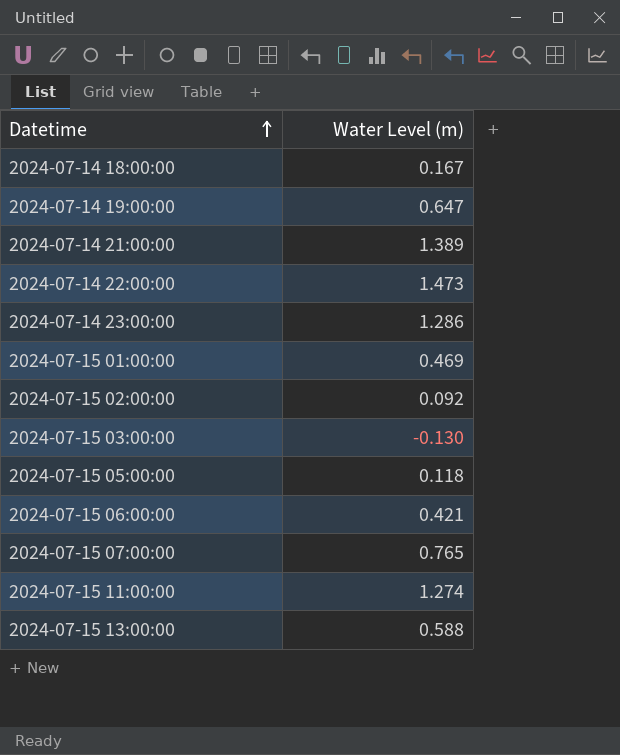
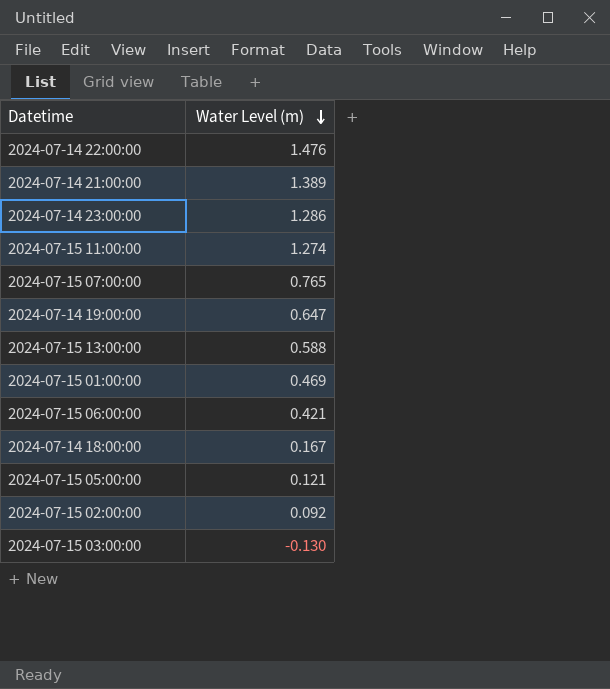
row order: Datetime ascending -> Water Level (m) descending
2024-07-14 22:00:00 | Water Level (m): 1.473 -> 1.476
2024-07-15 05:00:00 | Water Level (m): 0.118 -> 0.121

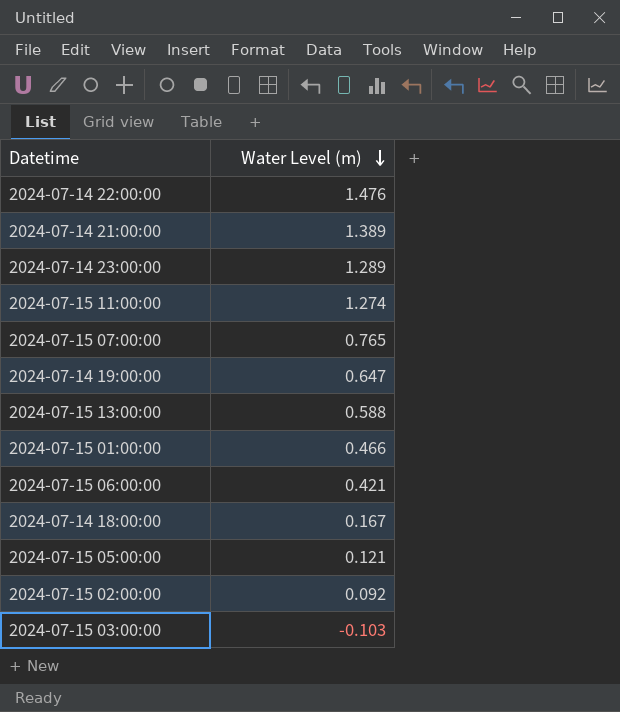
2024-07-14 23:00:00 | Water Level (m): 1.286 -> 1.289
2024-07-15 01:00:00 | Water Level (m): 0.469 -> 0.466
2024-07-15 03:00:00 | Water Level (m): -0.130 -> -0.103

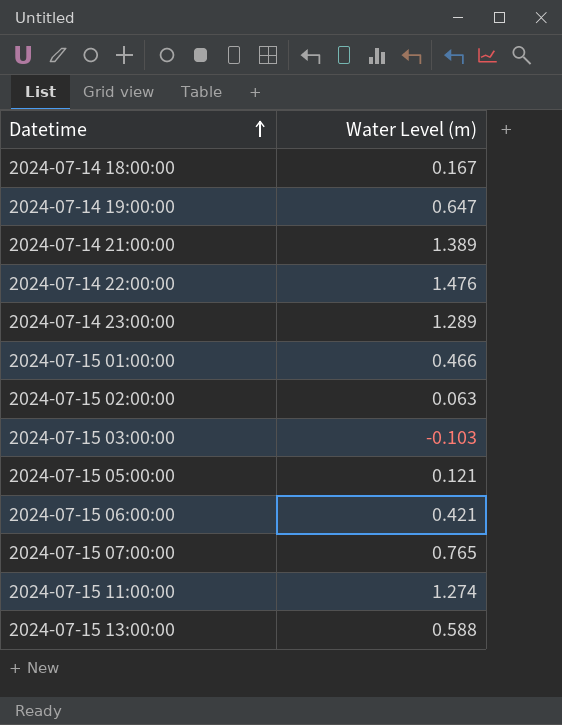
row order: Water Level (m) descending -> Datetime ascending
2024-07-15 02:00:00 | Water Level (m): 0.092 -> 0.063

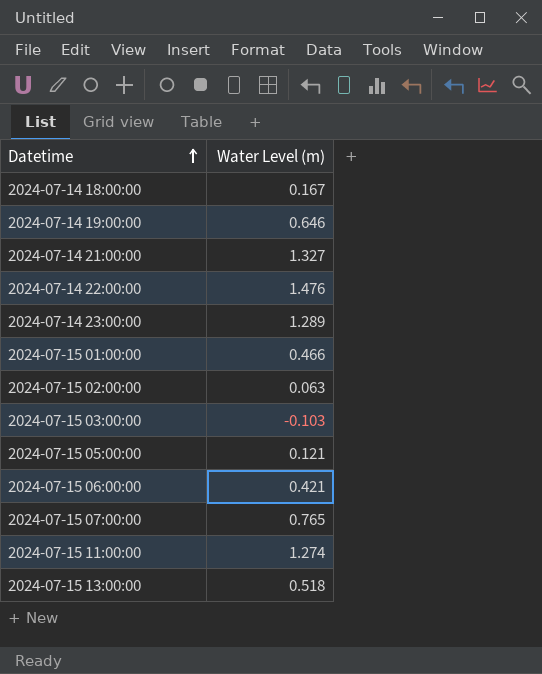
2024-07-14 19:00:00 | Water Level (m): 0.647 -> 0.646
2024-07-14 21:00:00 | Water Level (m): 1.389 -> 1.327
2024-07-15 13:00:00 | Water Level (m): 0.588 -> 0.518

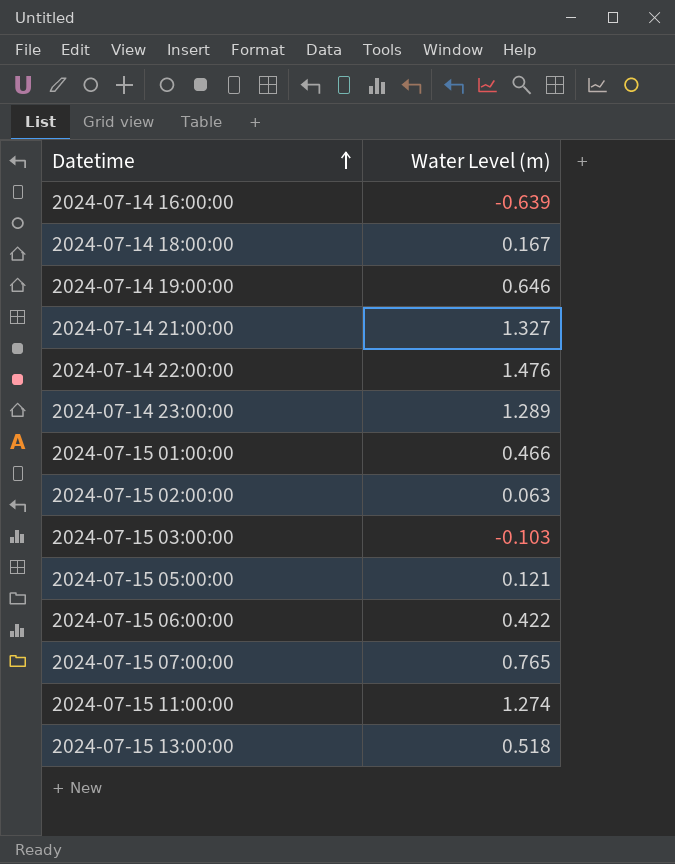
row 2024-07-14 16:00:00: none -> -0.639
2024-07-15 06:00:00 | Water Level (m): 0.421 -> 0.422

